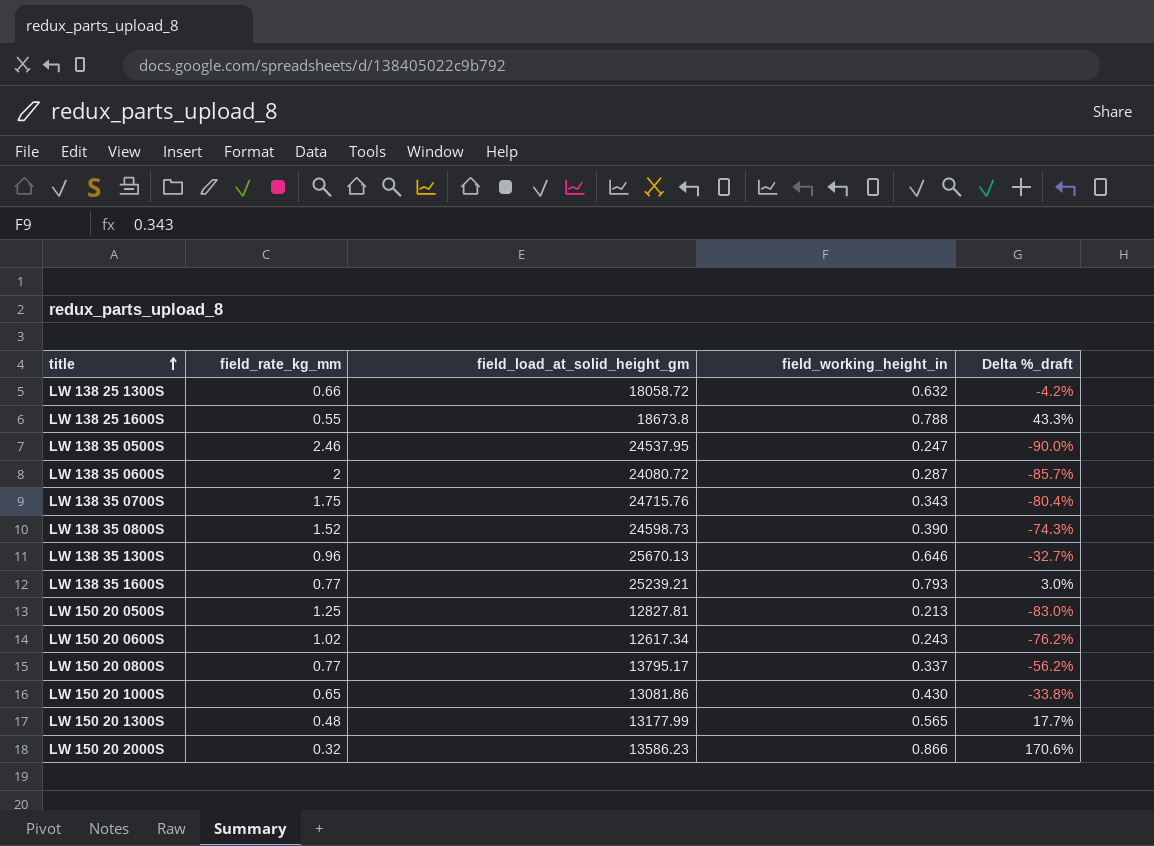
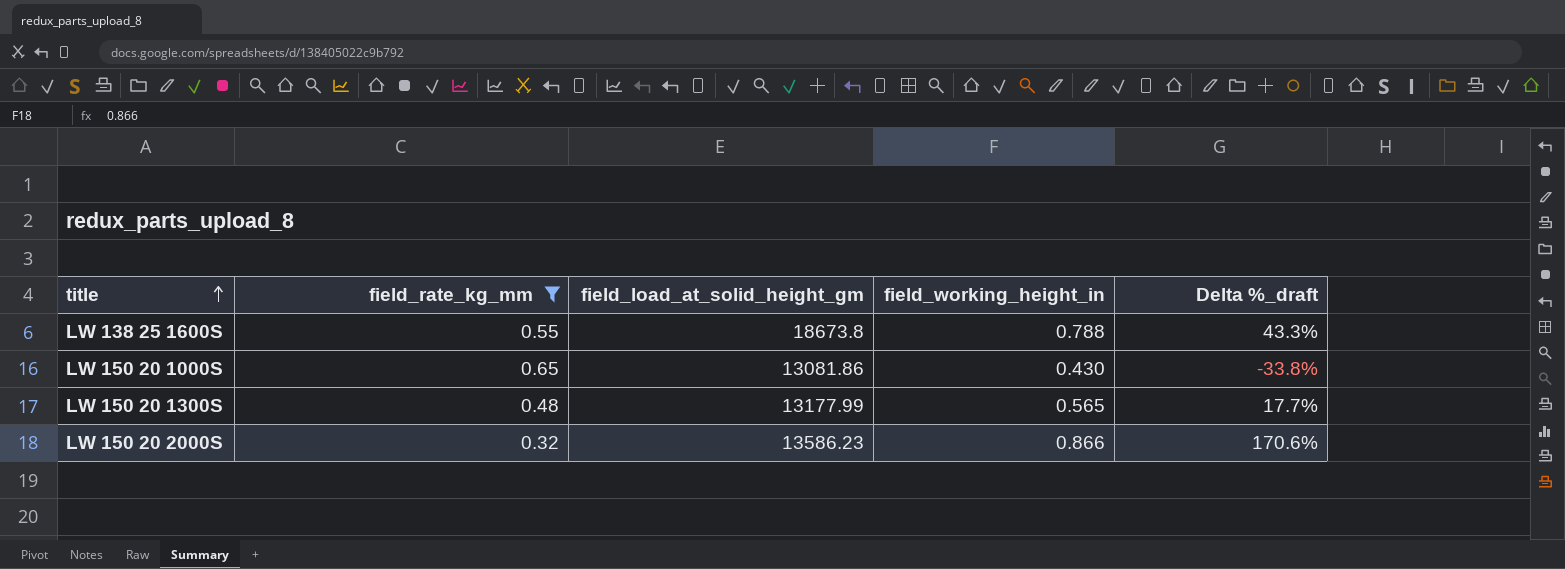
filter: none -> field_rate_kg_mm <= 0.65

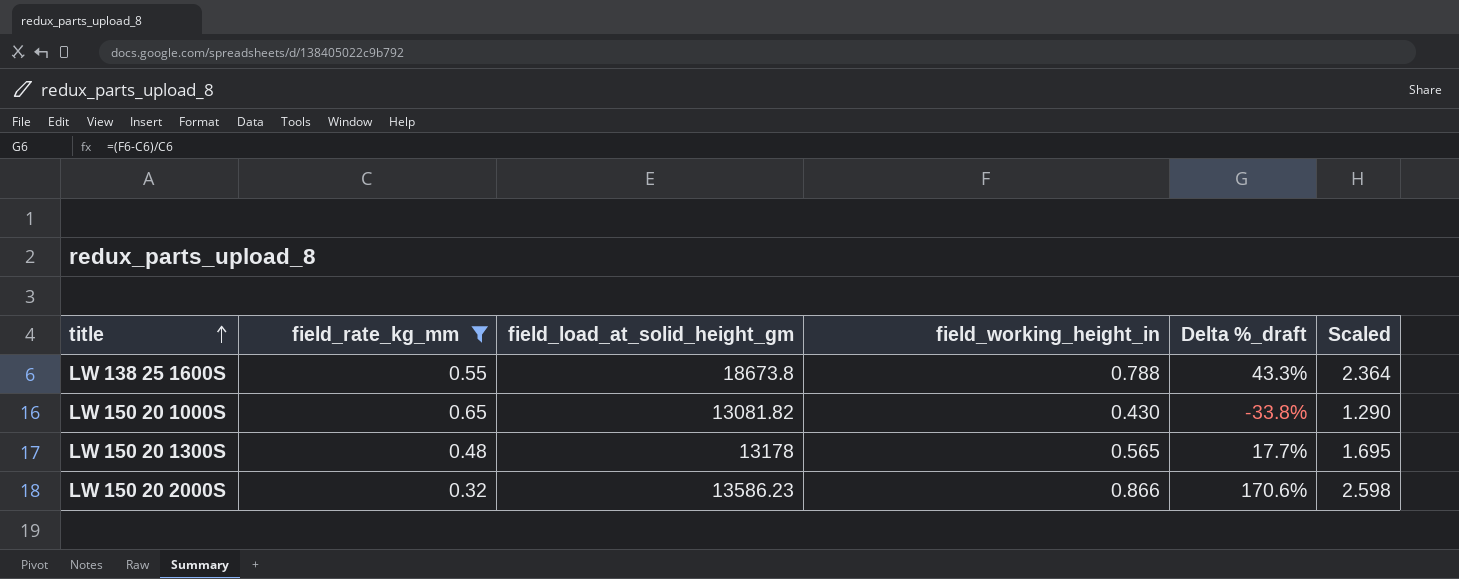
column Scaled | formula: none -> [field_working_height_in] * 3
LW 150 20 1000S | field_load_at_solid_height_gm: 13081.86 -> 13081.82
LW 150 20 1300S | field_load_at_solid_height_gm: 13177.99 -> 13178

